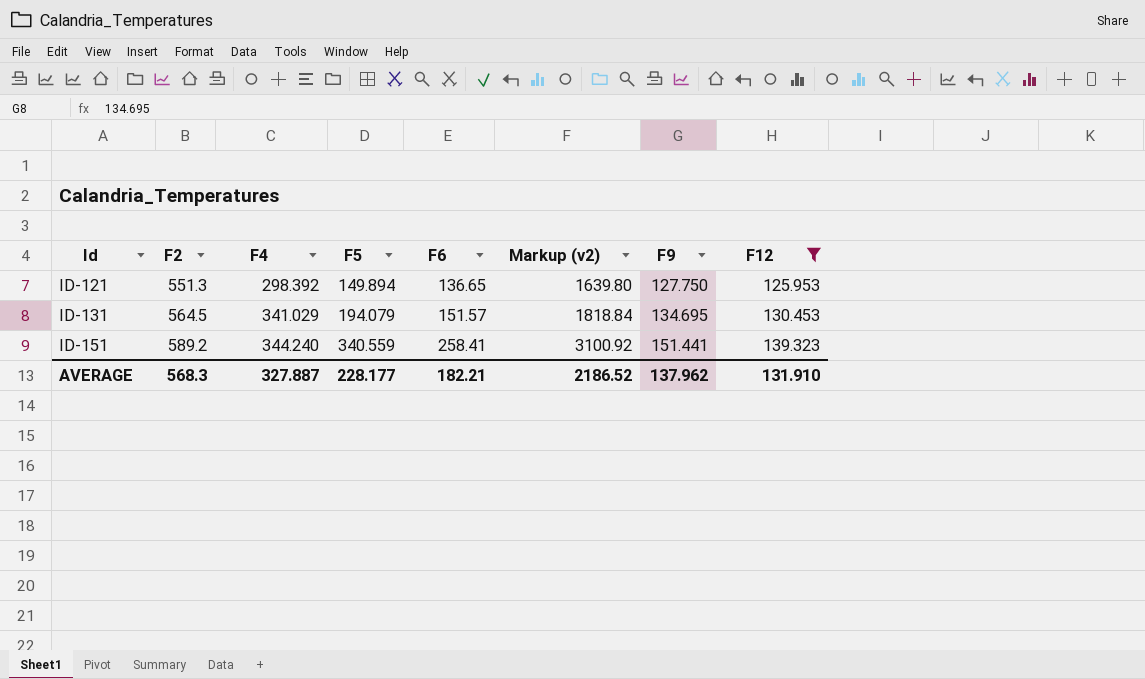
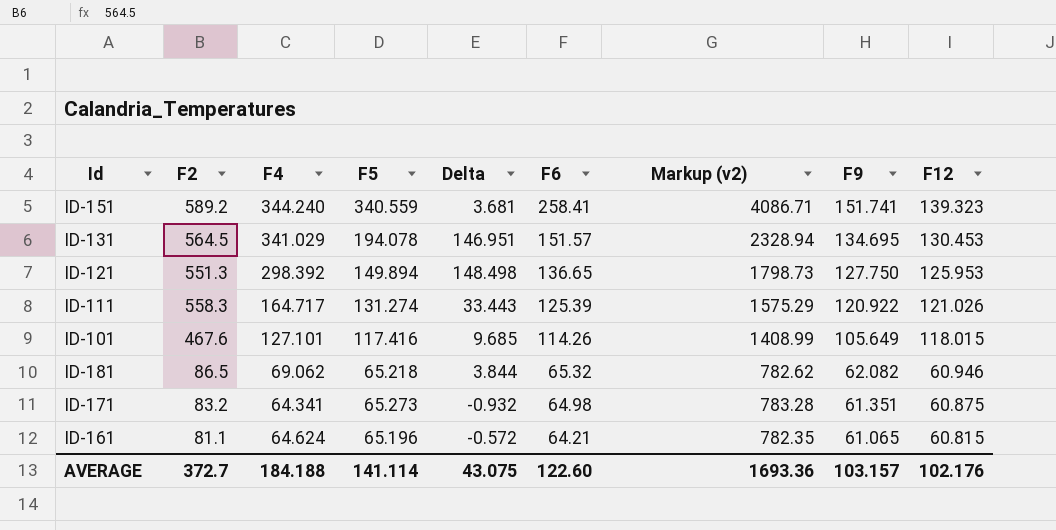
filter: F12 >= 125.953 -> none
row order: Id ascending -> F6 descending
column Delta | formula: none -> [F4] - [F5]
column Markup (v2) | formula: [F6] * 12 -> [F5] * 12
ID-151 | F9: 151.441 -> 151.741
ID-131 | F5: 194.079 -> 194.078
AVERAGE | F2: 568.3 -> 372.7
AVERAGE | F4: 327.887 -> 184.188
AVERAGE | F5: 228.177 -> 141.114
AVERAGE | F6: 182.21 -> 122.60
AVERAGE | Markup (v2): 2186.52 -> 1693.36
AVERAGE | F9: 137.962 -> 103.157
AVERAGE | F12: 131.910 -> 102.176

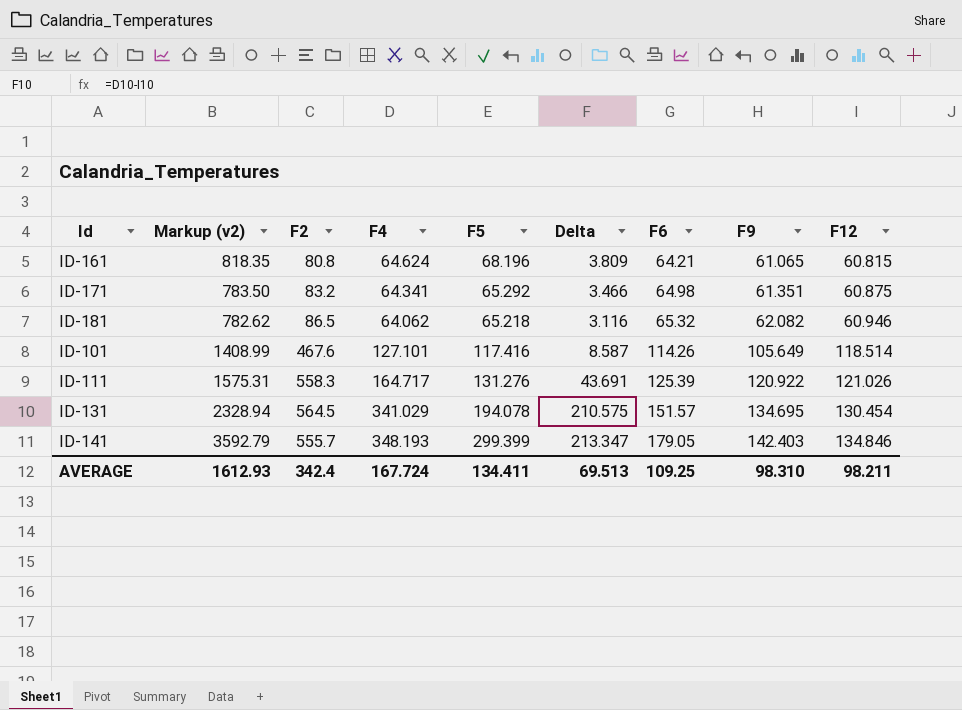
row order: F6 descending -> F6 ascending
column Markup (v2) | position: 7 -> 2
column Delta | formula: [F4] - [F5] -> [F4] - [F12]
row ID-151: 589.2 | 344.240 | 340.559 | 3.681 | 258.41 | 4086.71 | 151.741 | 139.323 -> none
row ID-121: 551.3 | 298.392 | 149.894 | 148.498 | 136.65 | 1798.73 | 127.750 | 125.953 -> none
ID-161 | Markup (v2): 782.35 -> 818.35
ID-161 | F2: 81.1 -> 80.8
ID-161 | F5: 65.196 -> 68.196
ID-171 | Markup (v2): 783.28 -> 783.50
ID-171 | F5: 65.273 -> 65.292
ID-181 | F4: 69.062 -> 64.062
ID-101 | F12: 118.015 -> 118.514
ID-111 | Markup (v2): 1575.29 -> 1575.31
ID-111 | F5: 131.274 -> 131.276
ID-131 | F12: 130.453 -> 130.454
row ID-141: none -> 3592.79 | 555.7 | 348.193 | 299.399 | 213.347 | 179.05 | 142.403 | 134.846
AVERAGE | Markup (v2): 1693.36 -> 1612.93
AVERAGE | F2: 372.7 -> 342.4
AVERAGE | F4: 184.188 -> 167.724
AVERAGE | F5: 141.114 -> 134.411
AVERAGE | Delta: 43.075 -> 69.513
AVERAGE | F6: 122.60 -> 109.25
AVERAGE | F9: 103.157 -> 98.310
AVERAGE | F12: 102.176 -> 98.211

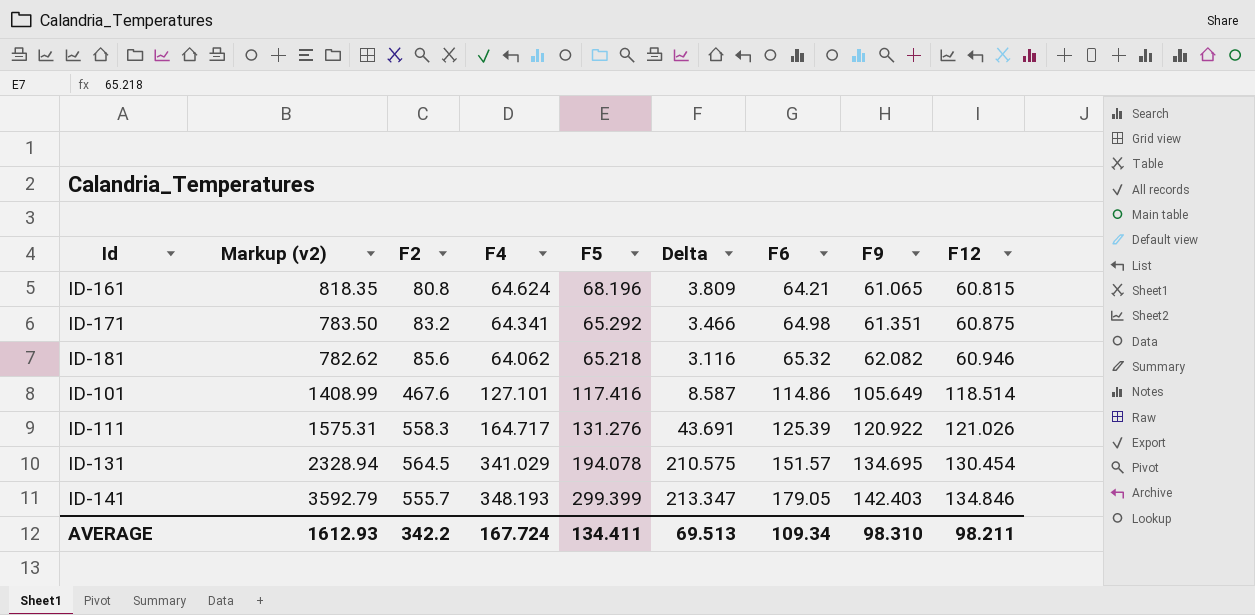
ID-181 | F2: 86.5 -> 85.6
ID-101 | F6: 114.26 -> 114.86
AVERAGE | F2: 342.4 -> 342.2
AVERAGE | F6: 109.25 -> 109.34

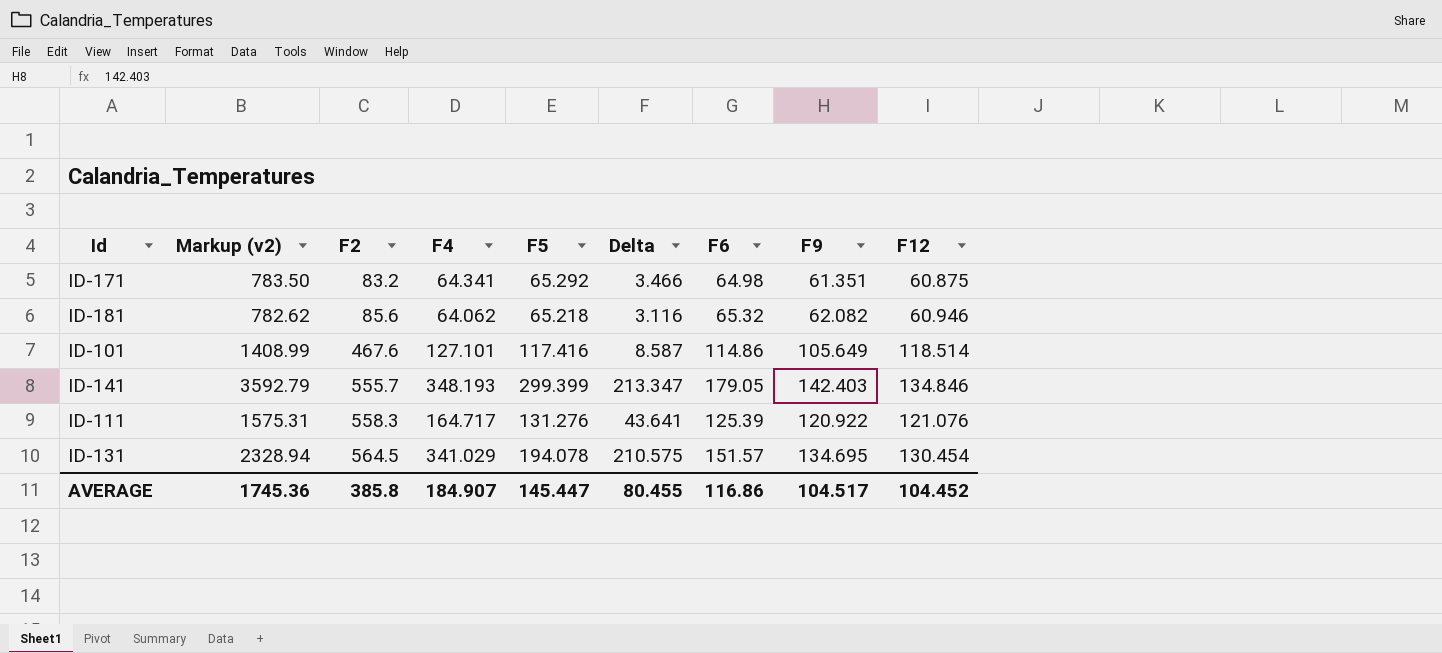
row order: F6 ascending -> F2 ascending
row ID-161: 818.35 | 80.8 | 64.624 | 68.196 | 3.809 | 64.21 | 61.065 | 60.815 -> none
ID-111 | Delta: 43.691 -> 43.641
ID-111 | F12: 121.026 -> 121.076
AVERAGE | Markup (v2): 1612.93 -> 1745.36
AVERAGE | F2: 342.2 -> 385.8
AVERAGE | F4: 167.724 -> 184.907
AVERAGE | F5: 134.411 -> 145.447
AVERAGE | Delta: 69.513 -> 80.455
AVERAGE | F6: 109.34 -> 116.86
AVERAGE | F9: 98.310 -> 104.517
AVERAGE | F12: 98.211 -> 104.452

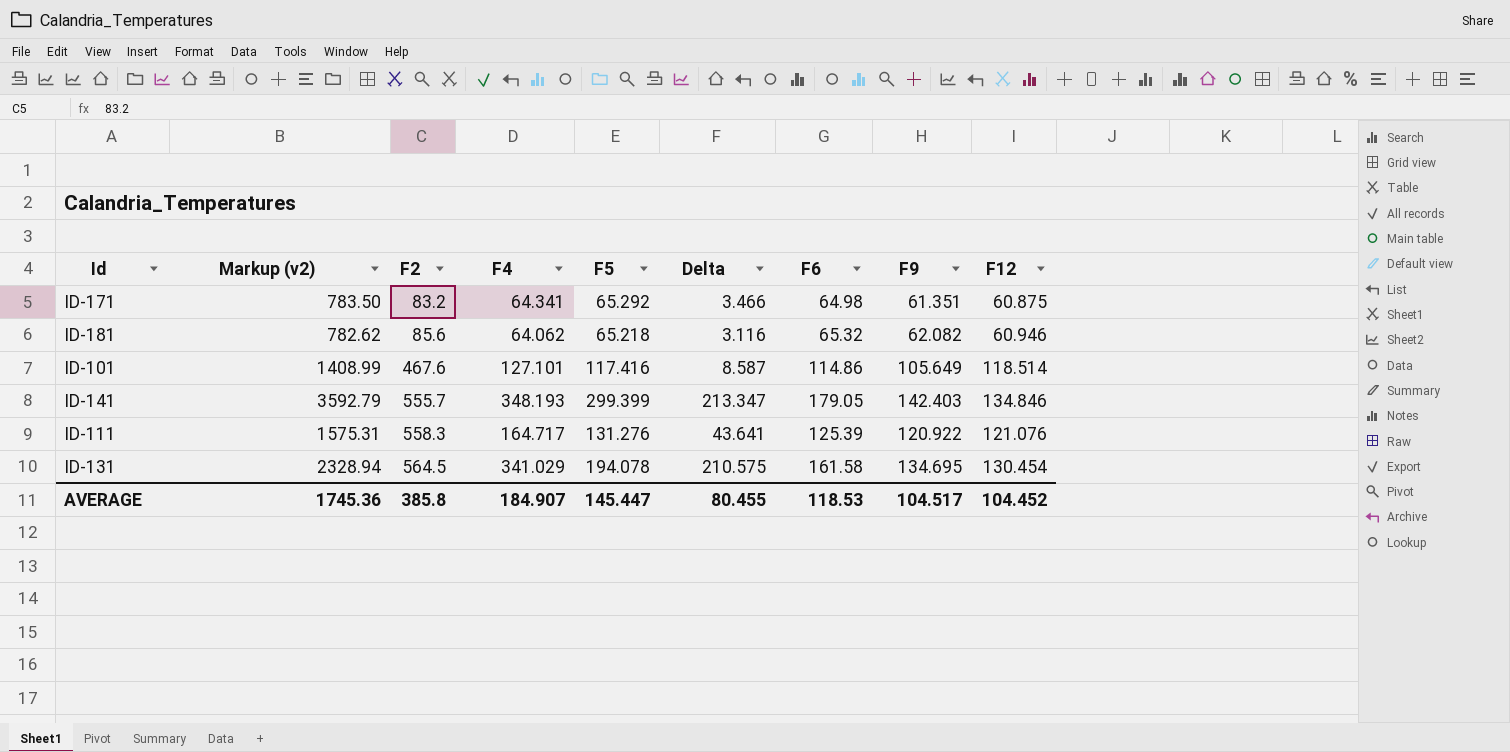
ID-131 | F6: 151.57 -> 161.58
AVERAGE | F6: 116.86 -> 118.53

